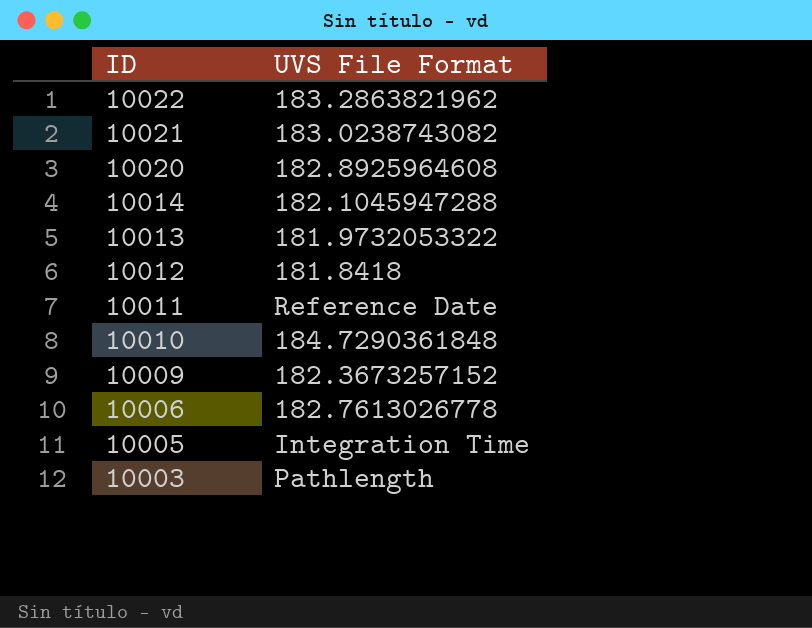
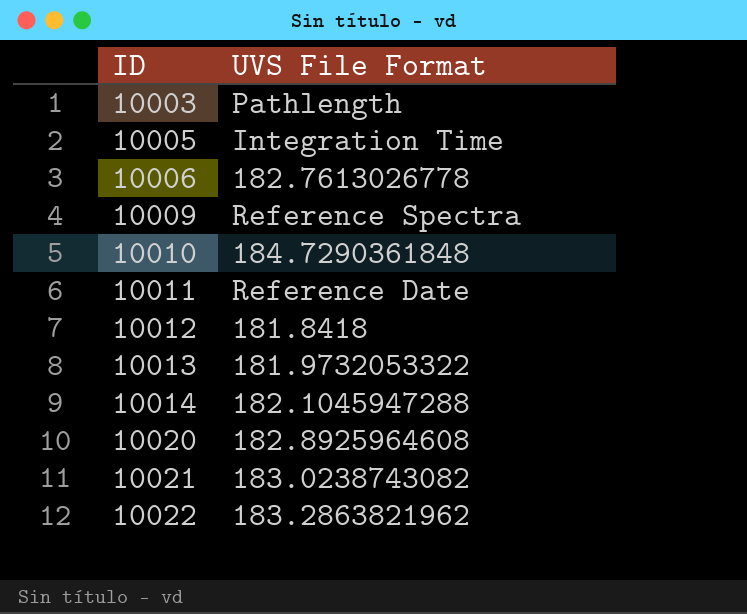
row order: ID descending -> ID ascending
10009 | UVS File Format: 182.3673257152 -> Reference Spectra

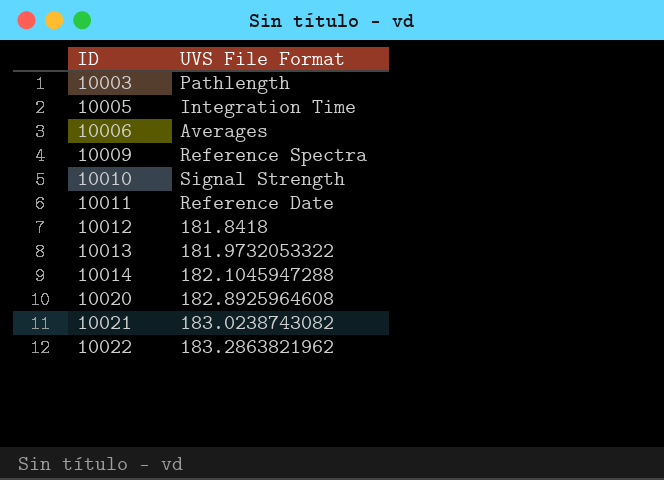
10006 | UVS File Format: 182.7613026778 -> Averages
10010 | UVS File Format: 184.7290361848 -> Signal Strength

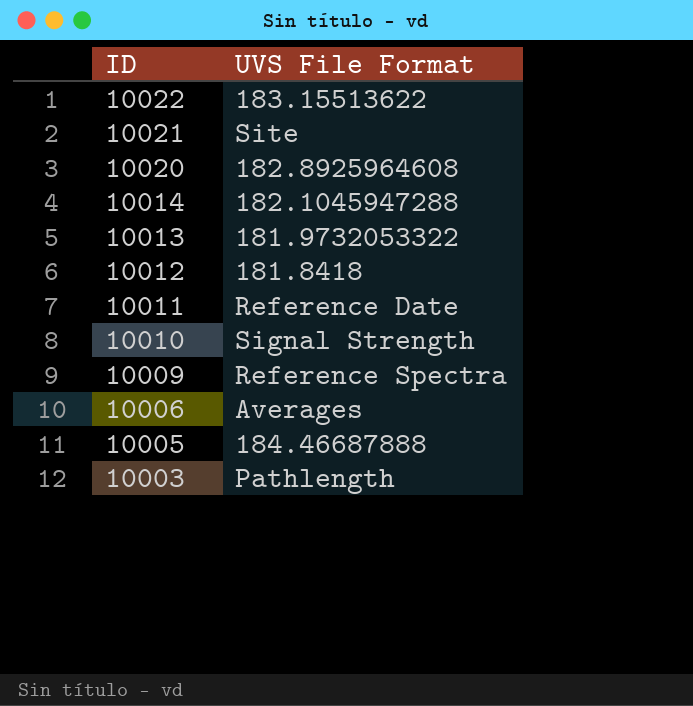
row order: ID ascending -> ID descending
10022 | UVS File Format: 183.2863821962 -> 183.15513622
10021 | UVS File Format: 183.0238743082 -> Site
10005 | UVS File Format: Integration Time -> 184.46687888

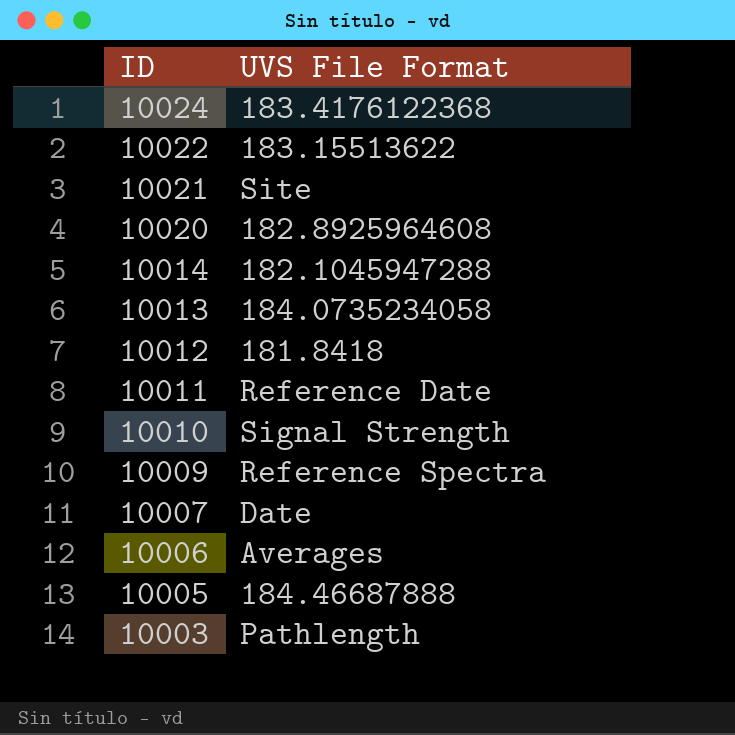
row 10024: none -> 183.4176122368
10013 | UVS File Format: 181.9732053322 -> 184.0735234058
row 10007: none -> Date

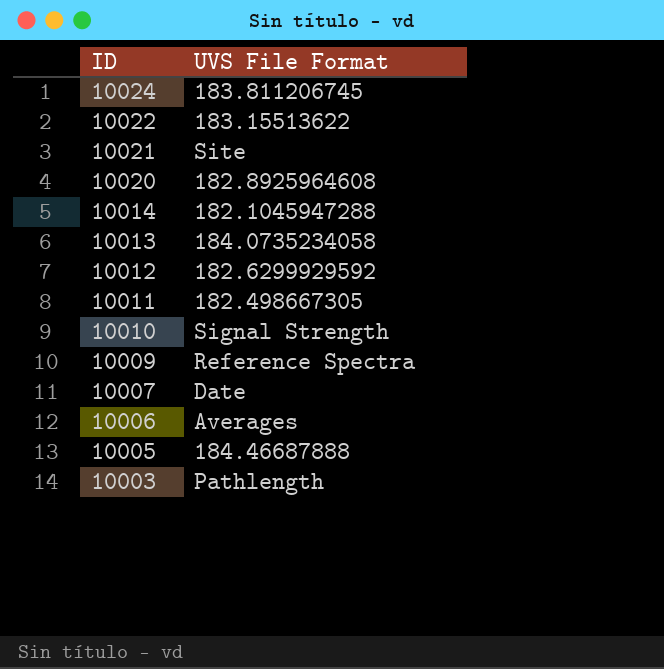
10024 | UVS File Format: 183.4176122368 -> 183.811206745
10012 | UVS File Format: 181.8418 -> 182.6299929592
10011 | UVS File Format: Reference Date -> 182.498667305

